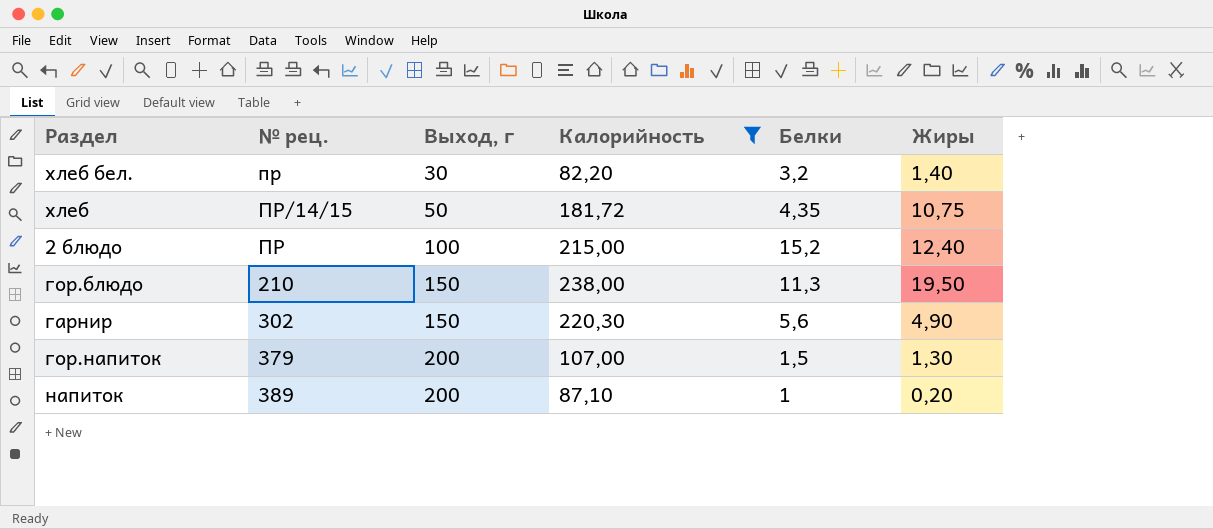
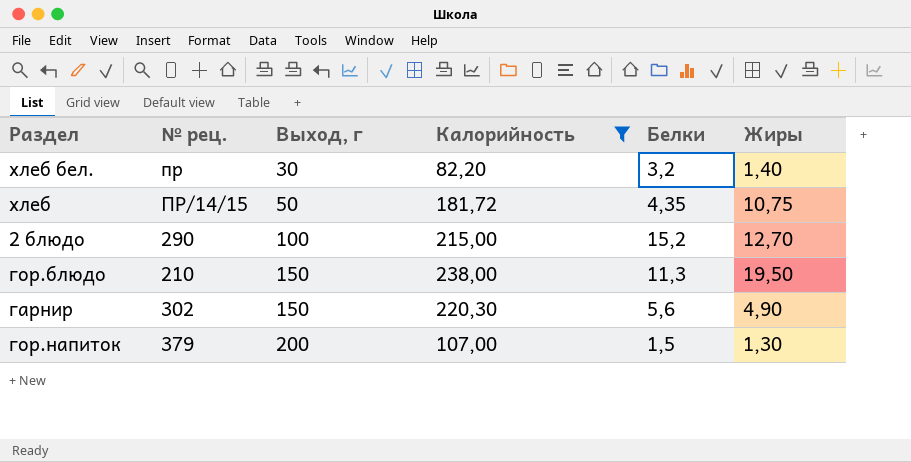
row напиток: 389 | 200 | 87,10 | 1 | 0,20 -> none
2 блюдо | № рец.: ПР -> 290
2 блюдо | Жиры: 12,40 -> 12,70

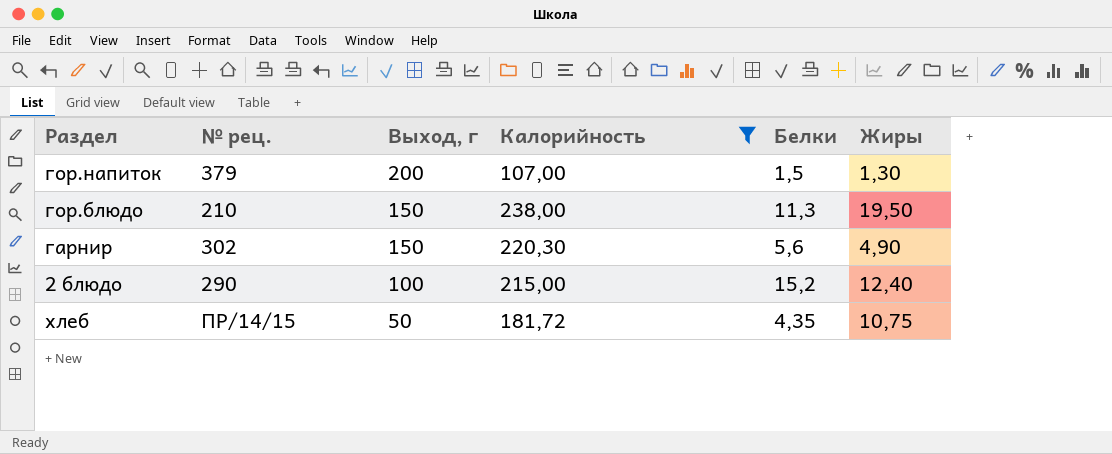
row order: Выход, г ascending -> Выход, г descending
row хлеб бел.: пр | 30 | 82,20 | 3,2 | 1,40 -> none
2 блюдо | Жиры: 12,70 -> 12,40

